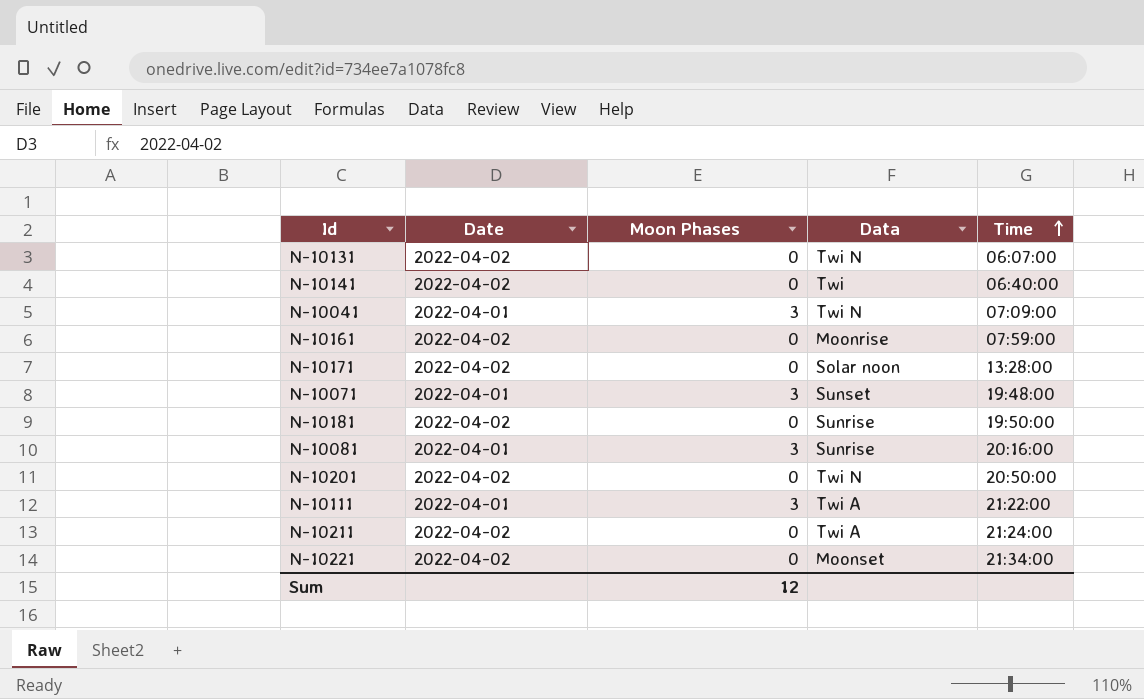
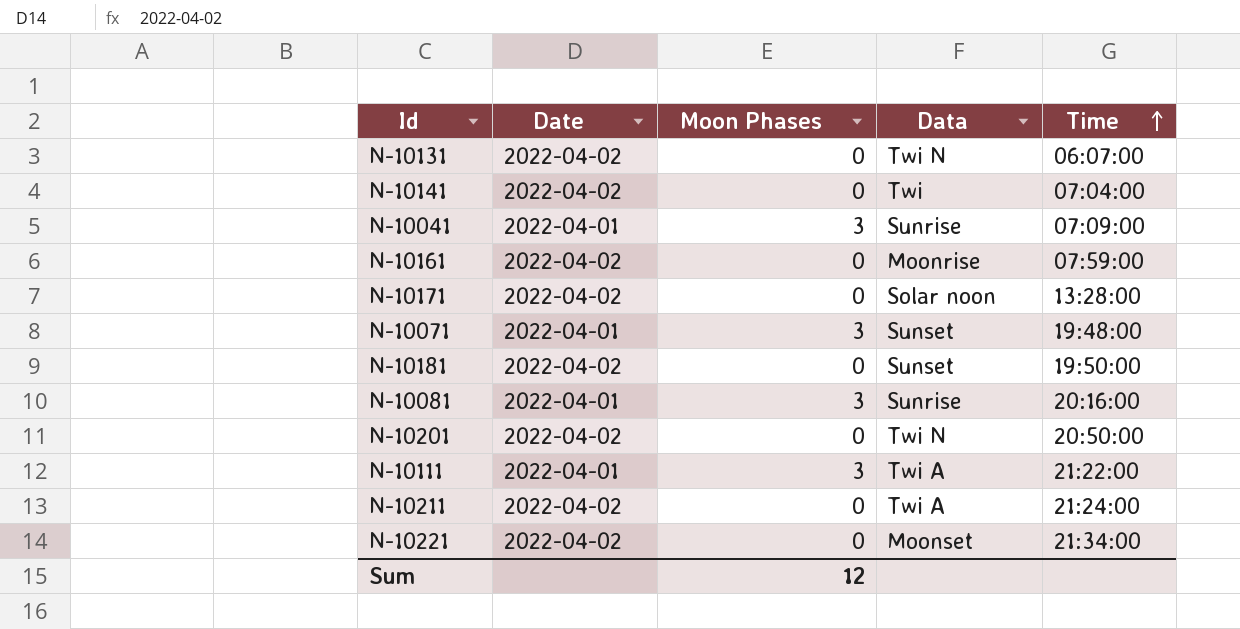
N-10141 | Time: 06:40:00 -> 07:04:00
N-10041 | Data: Twi N -> Sunrise
N-10181 | Data: Sunrise -> Sunset

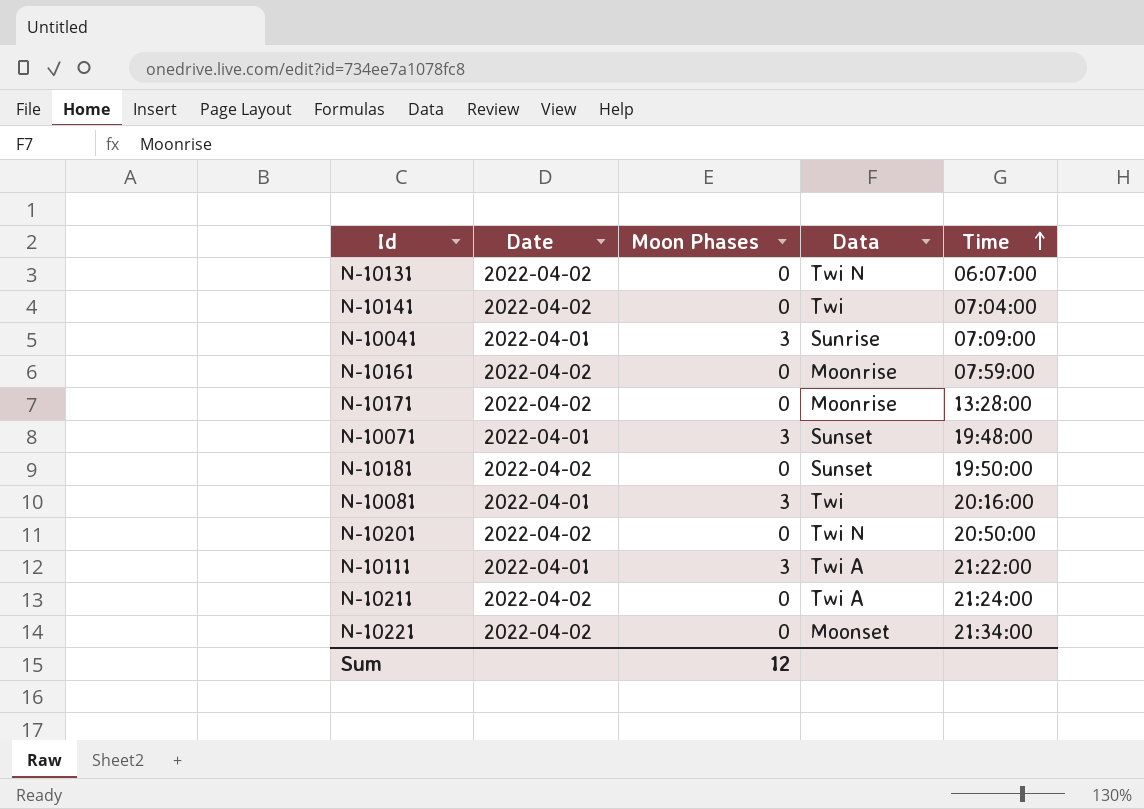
N-10171 | Data: Solar noon -> Moonrise
N-10081 | Data: Sunrise -> Twi

